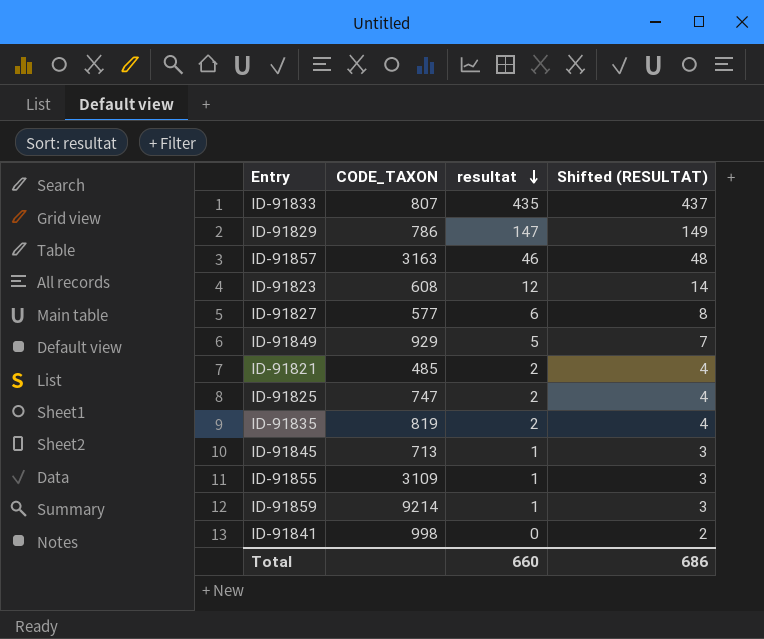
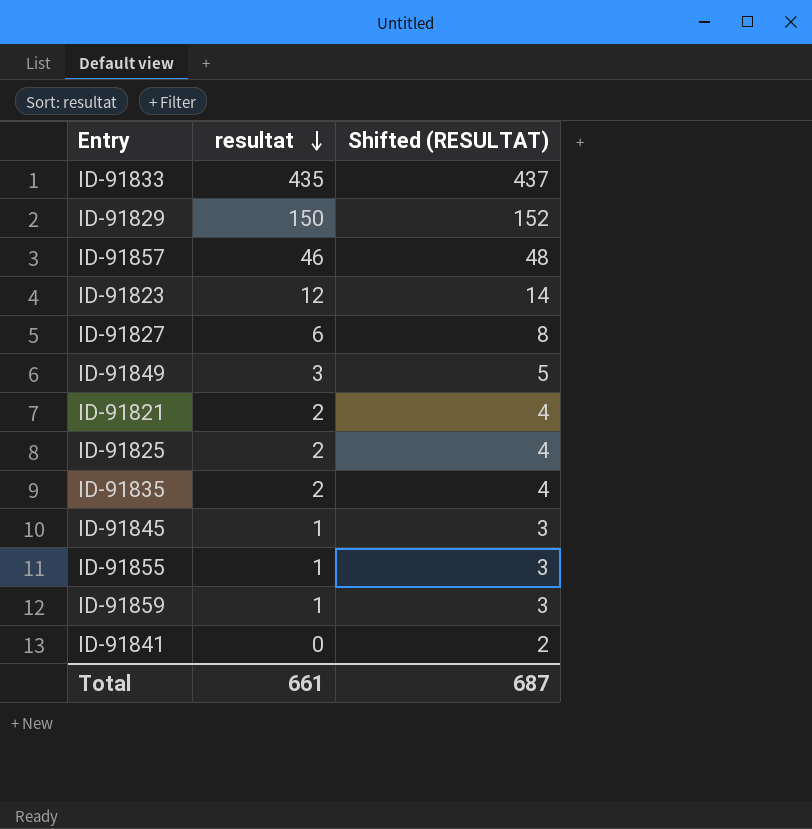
column CODE_TAXON | position: 2 -> none
ID-91829 | resultat: 147 -> 150
ID-91829 | Shifted (RESULTAT): 149 -> 152
ID-91849 | resultat: 5 -> 3
ID-91849 | Shifted (RESULTAT): 7 -> 5
Total | resultat: 660 -> 661
Total | Shifted (RESULTAT): 686 -> 687

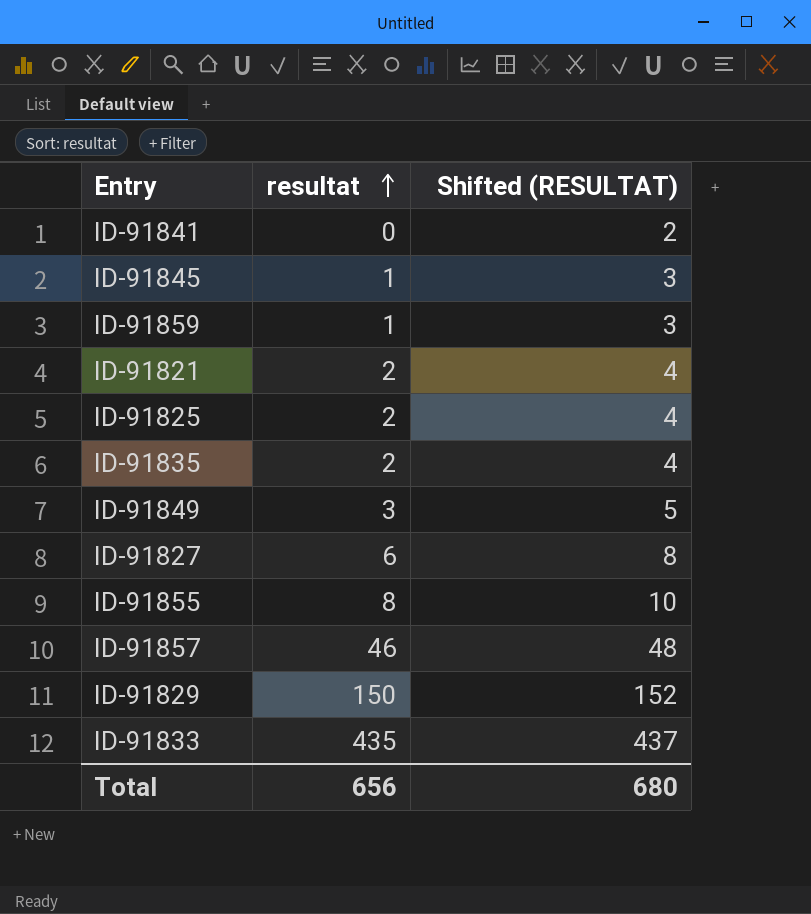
row order: resultat descending -> resultat ascending
row ID-91823: 12 | 14 -> none
ID-91855 | resultat: 1 -> 8
ID-91855 | Shifted (RESULTAT): 3 -> 10
Total | resultat: 661 -> 656
Total | Shifted (RESULTAT): 687 -> 680

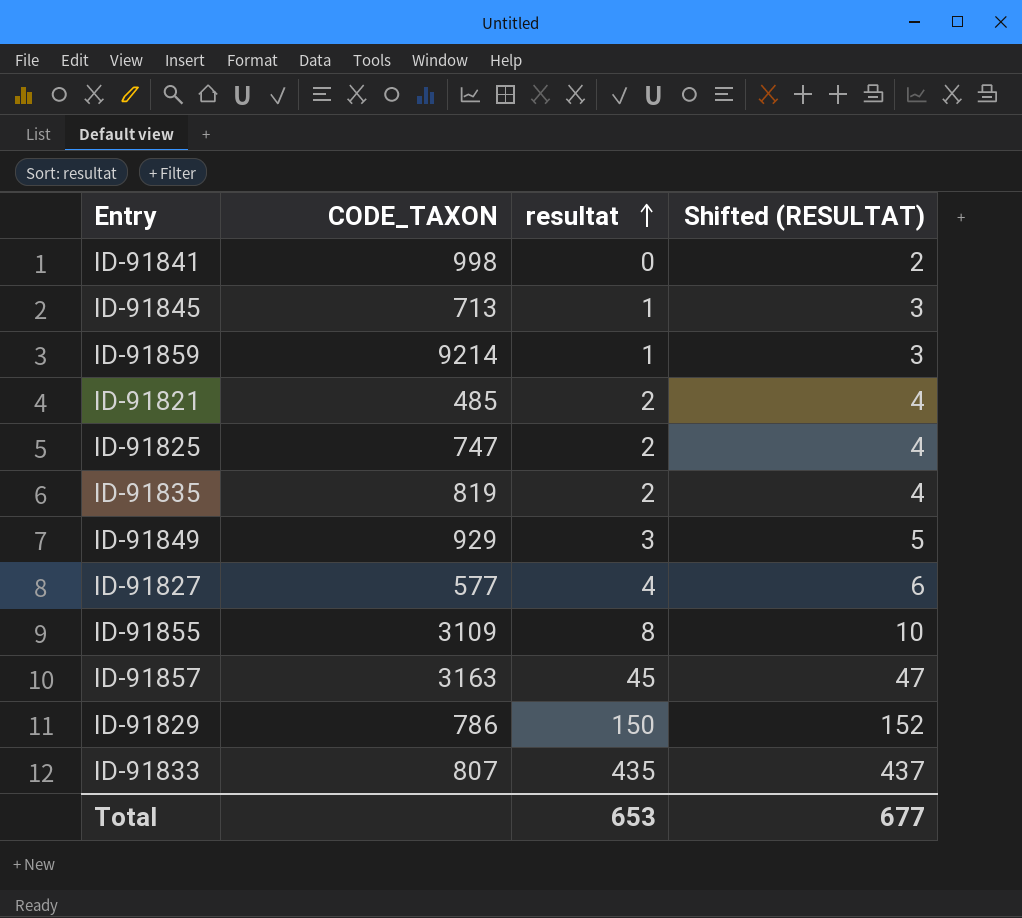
column CODE_TAXON | position: none -> 2
ID-91827 | resultat: 6 -> 4
ID-91827 | Shifted (RESULTAT): 8 -> 6
ID-91857 | resultat: 46 -> 45
ID-91857 | Shifted (RESULTAT): 48 -> 47
Total | resultat: 656 -> 653
Total | Shifted (RESULTAT): 680 -> 677

